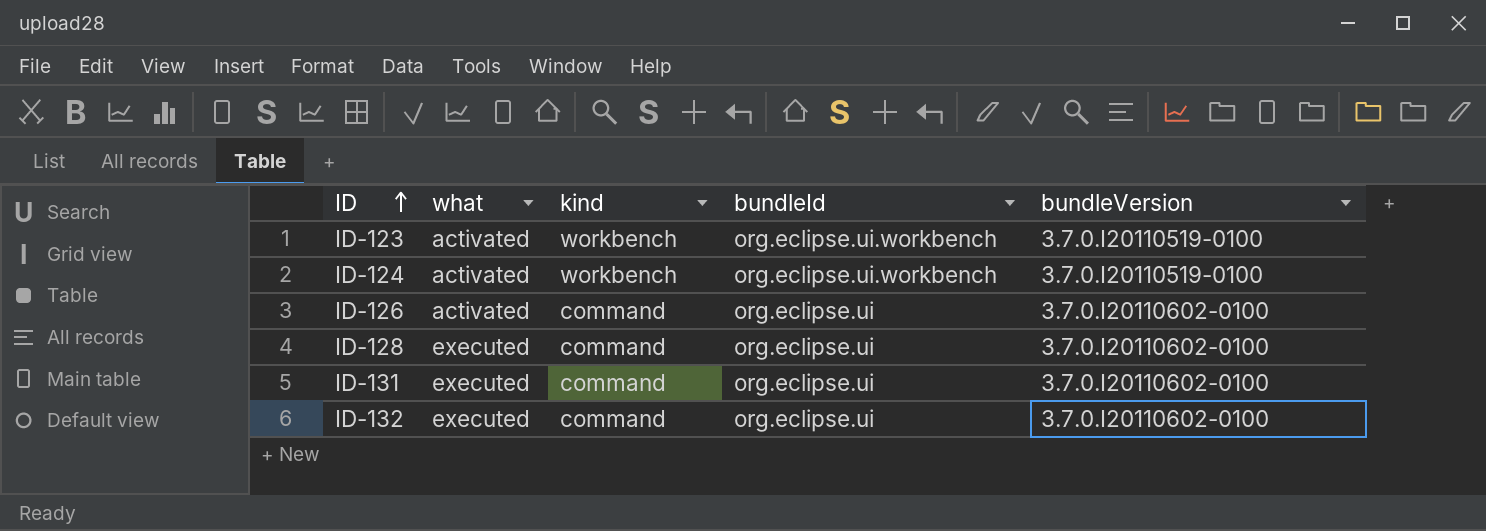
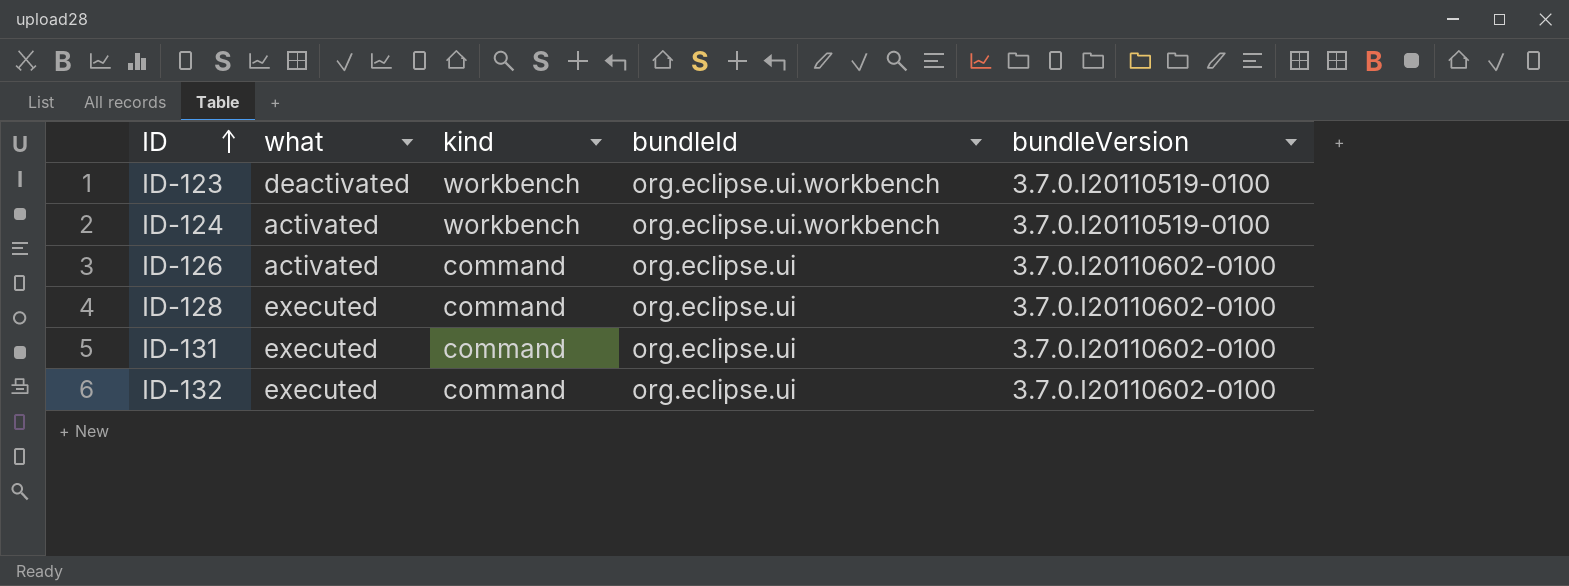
ID-123 | what: activated -> deactivated

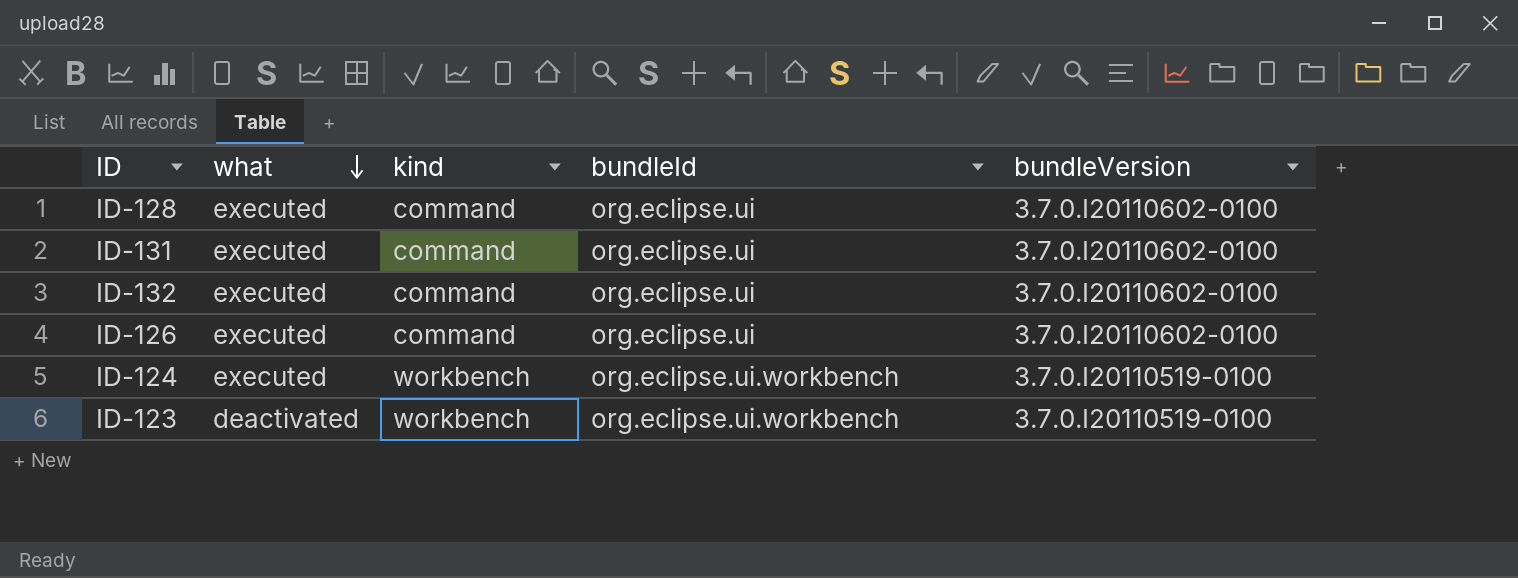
row order: ID ascending -> what descending
ID-126 | what: activated -> executed
ID-124 | what: activated -> executed

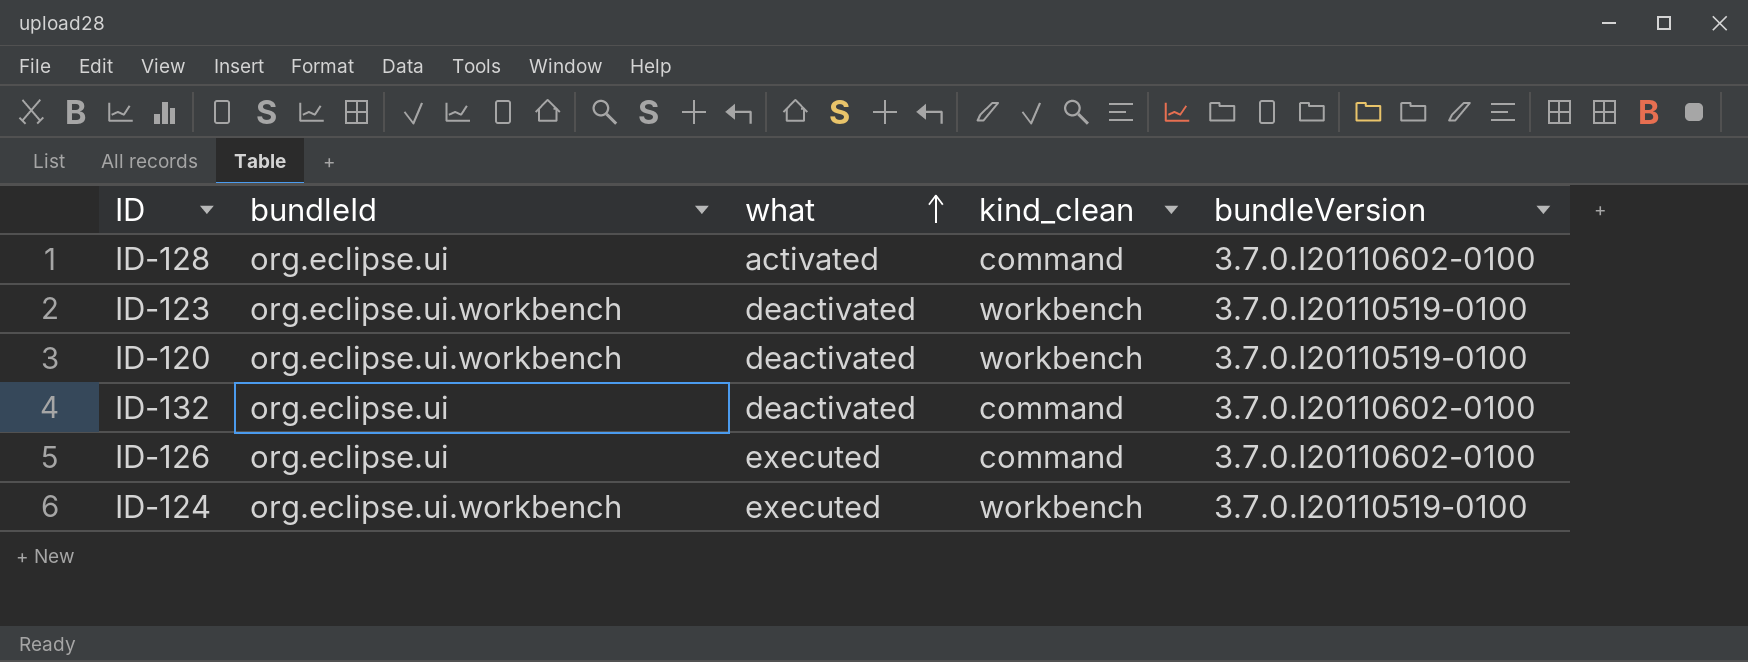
row order: what descending -> what ascending
column bundleId | position: 4 -> 2
column name: kind -> kind_clean
row ID-131: executed | command | org.eclipse.ui | 3.7.0.I20110602-0100 -> none
ID-128 | what: executed -> activated
row ID-120: none -> org.eclipse.ui.workbench | deactivated | workbench | 3.7.0.I20110519-0100
ID-132 | what: executed -> deactivated

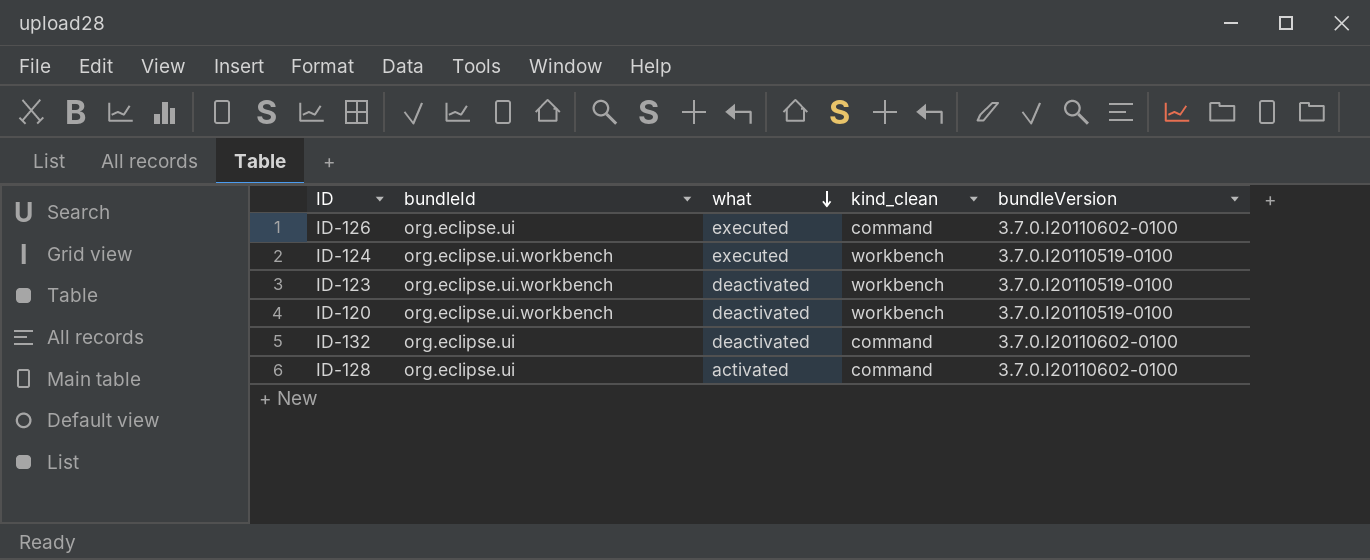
row order: what ascending -> what descending

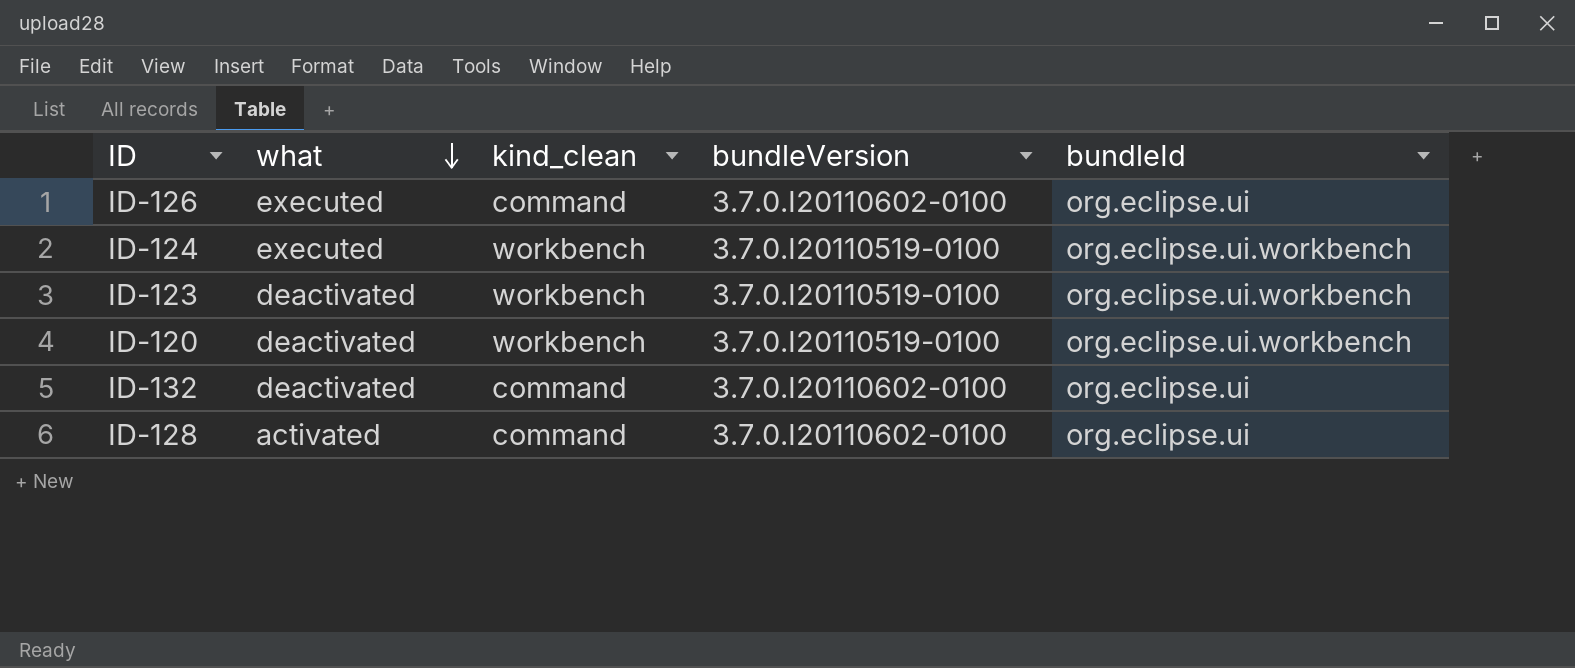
column bundleId | position: 2 -> 5

